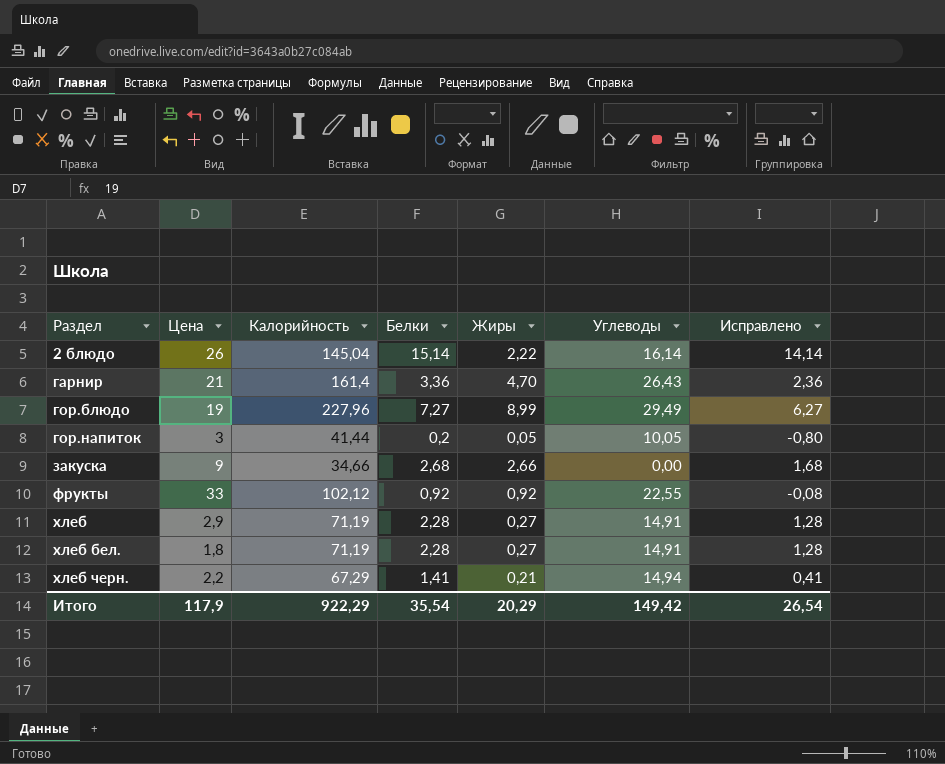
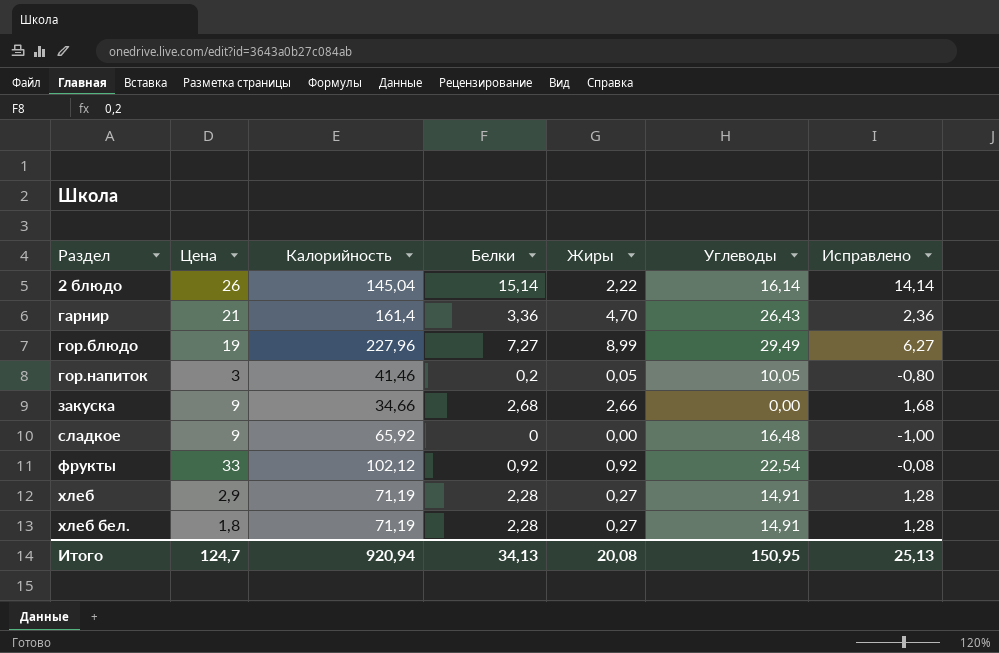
row хлеб черн.: 2,2 | 67,29 | 1,41 | 0,21 | 14,94 | 0,41 -> none
гор.напиток | Калорийность: 41,44 -> 41,46
row сладкое: none -> 9 | 65,92 | 0 | 0,00 | 16,48 | -1,00
фрукты | Углеводы: 22,55 -> 22,54
Итого | Цена: 117,9 -> 124,7
Итого | Калорийность: 922,29 -> 920,94
Итого | Белки: 35,54 -> 34,13
Итого | Жиры: 20,29 -> 20,08
Итого | Углеводы: 149,42 -> 150,95
Итого | Исправлено: 26,54 -> 25,13

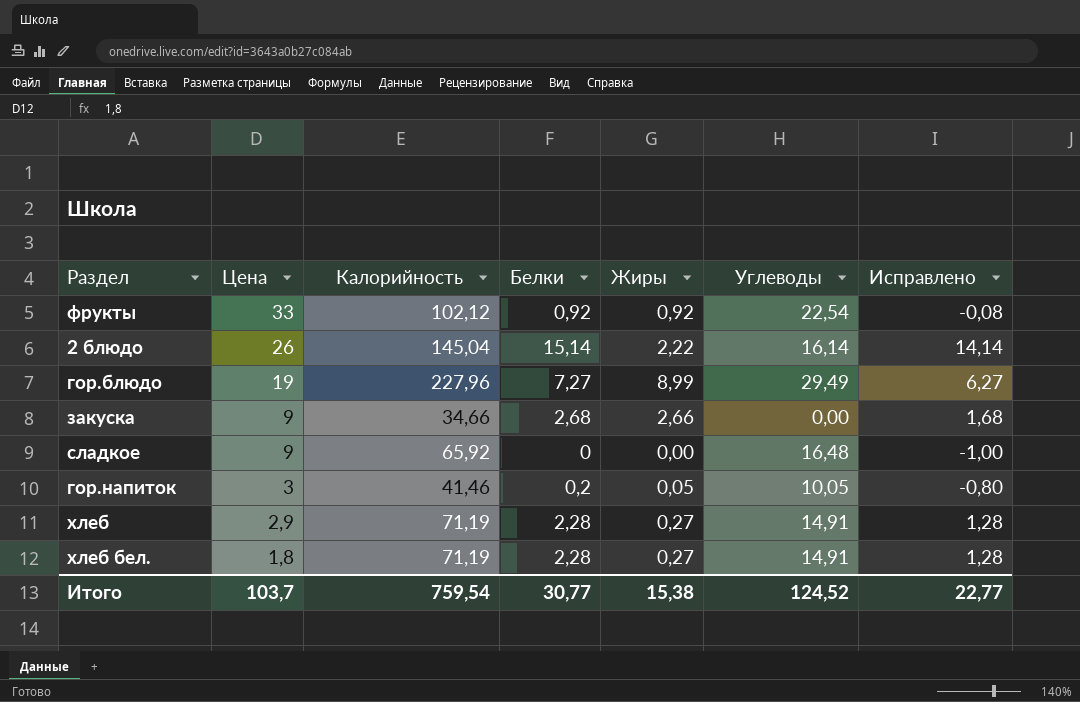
row order: Раздел ascending -> Цена descending
row гарнир: 21 | 161,4 | 3,36 | 4,70 | 26,43 | 2,36 -> none
Итого | Цена: 124,7 -> 103,7
Итого | Калорийность: 920,94 -> 759,54
Итого | Белки: 34,13 -> 30,77
Итого | Жиры: 20,08 -> 15,38
Итого | Углеводы: 150,95 -> 124,52
Итого | Исправлено: 25,13 -> 22,77

